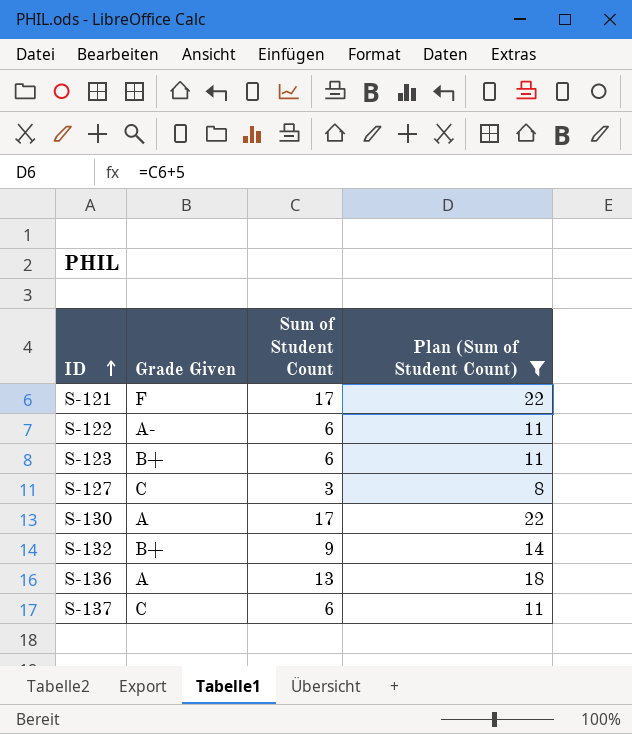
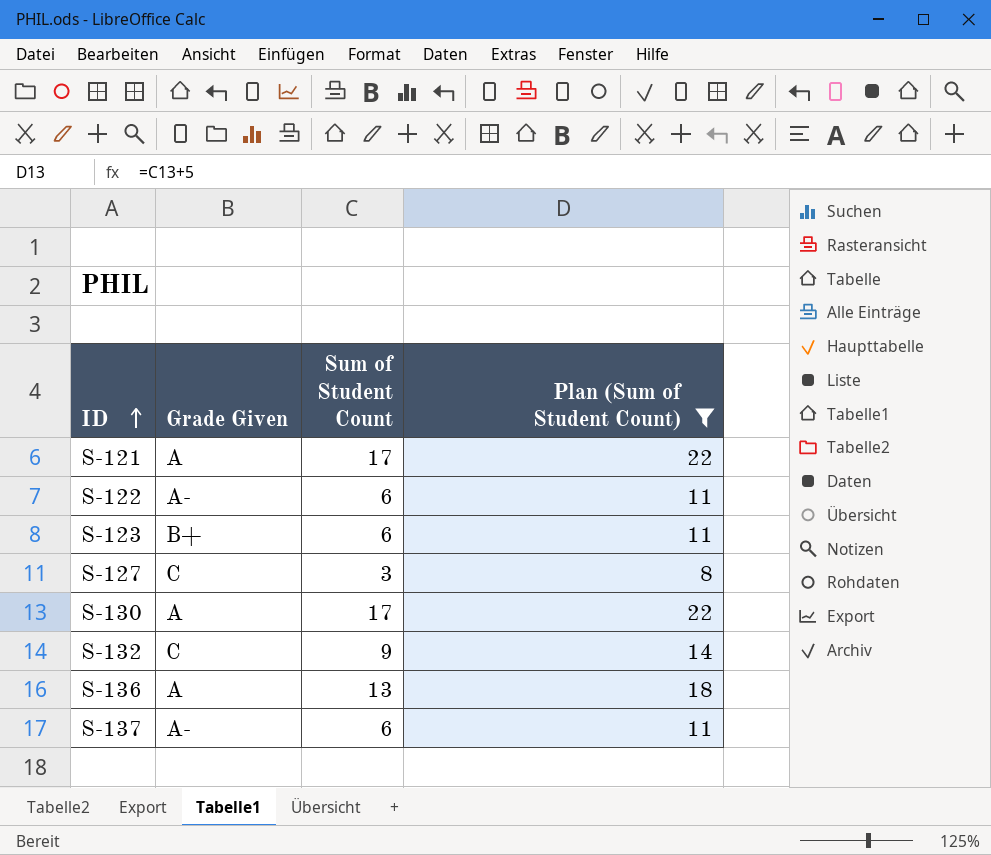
S-121 | Grade Given: F -> A
S-132 | Grade Given: B+ -> C
S-137 | Grade Given: C -> A-

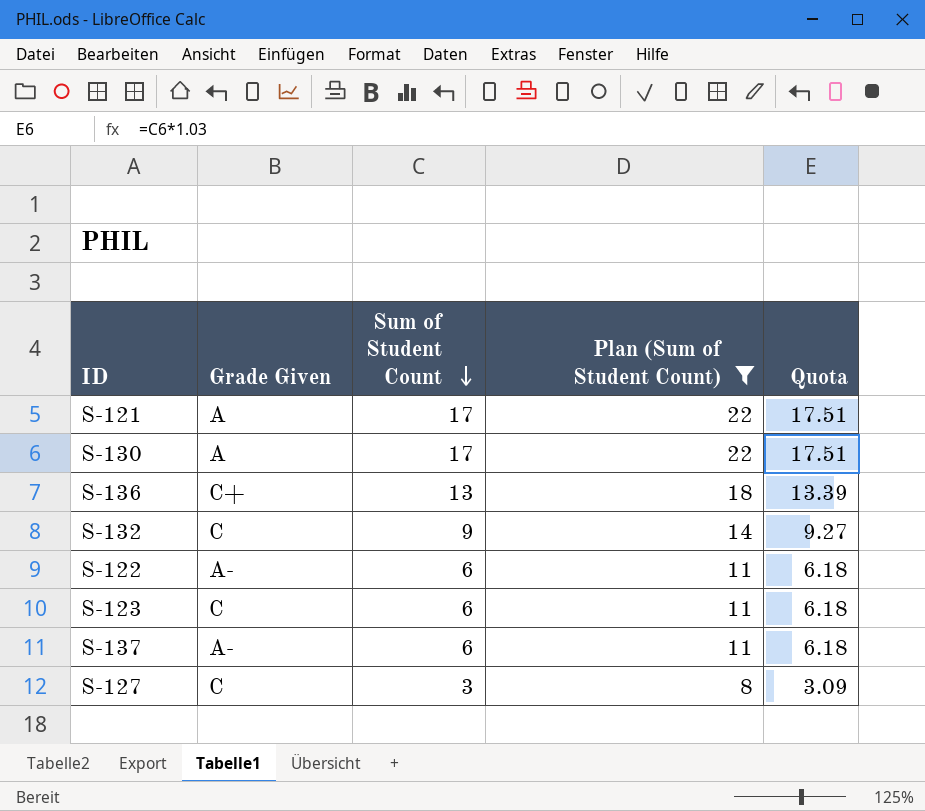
row order: ID ascending -> Sum of Student Count descending
column Quota | formula: none -> [Sum of Student Count] * 1.03
S-136 | Grade Given: A -> C+
S-123 | Grade Given: B+ -> C

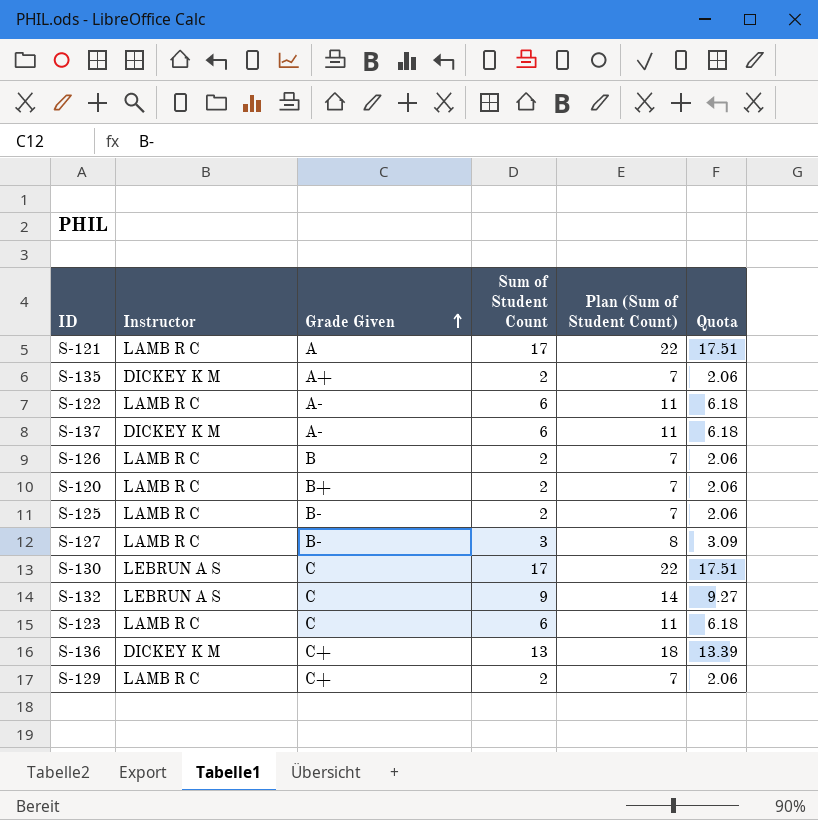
filter: Plan (Sum of Student Count) != 7 -> none
row order: Sum of Student Count descending -> Grade Given ascending
column Instructor | position: none -> 2
S-127 | Grade Given: C -> B-
S-130 | Grade Given: A -> C

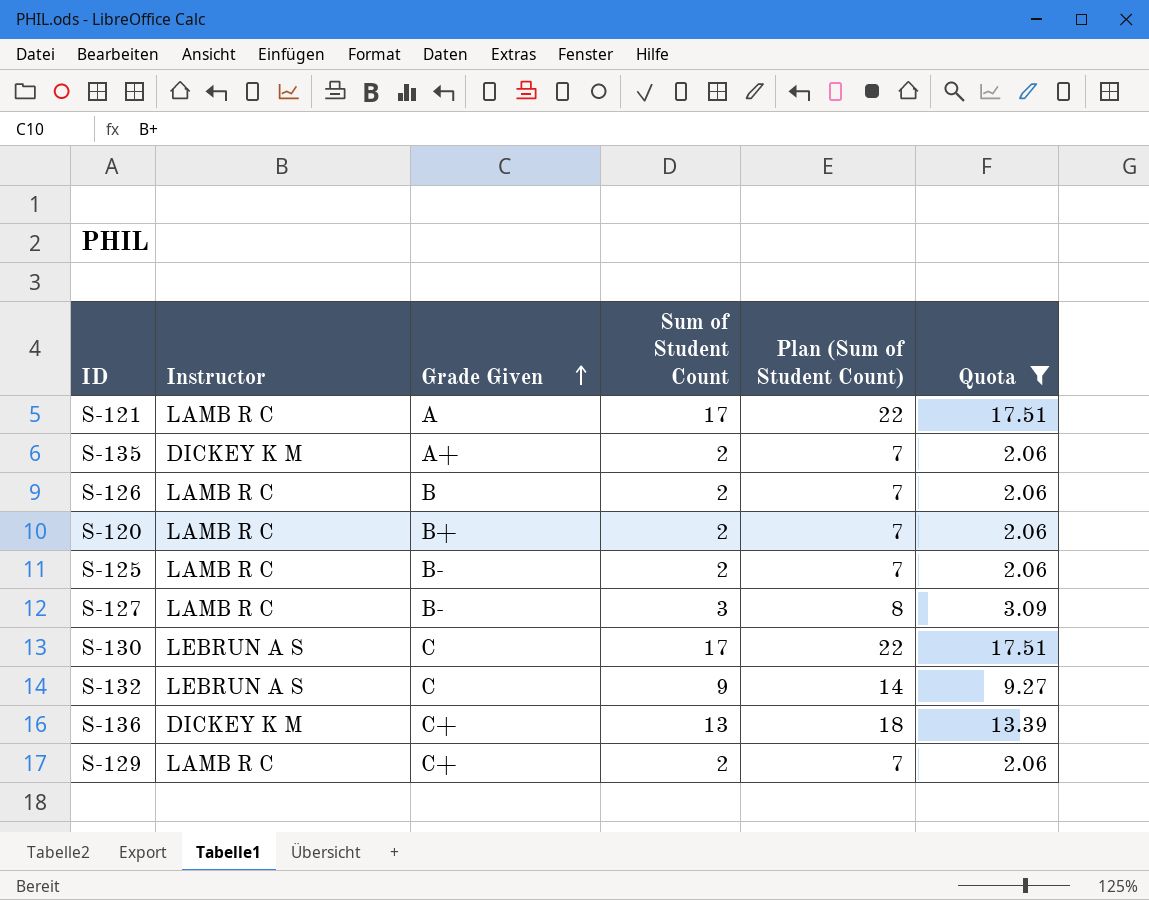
filter: none -> Quota != 6.18

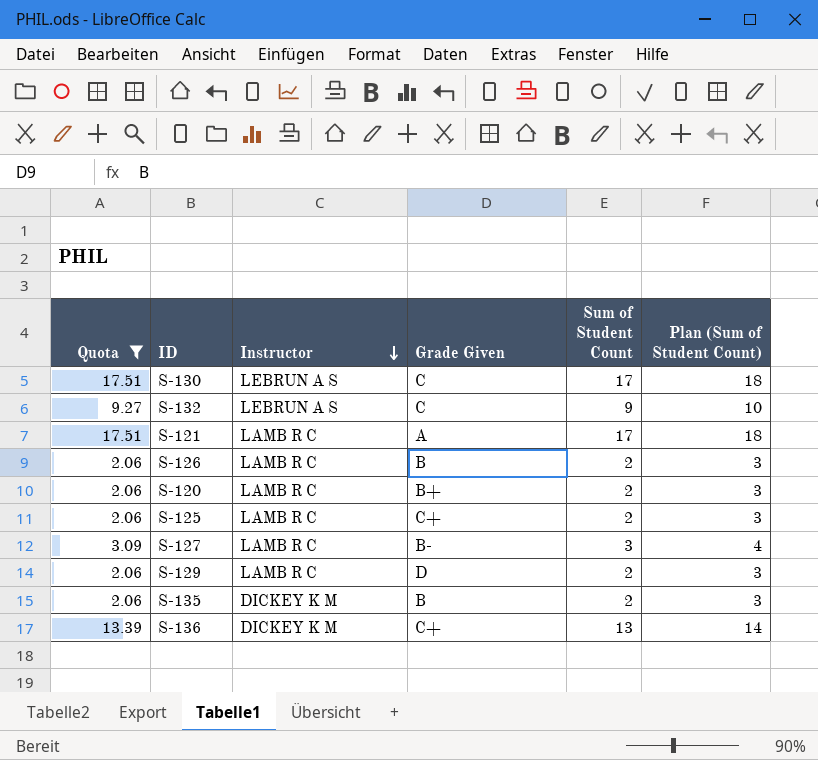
row order: Grade Given ascending -> Instructor descending
column Quota | position: 6 -> 1
column Plan (Sum of Student Count) | formula: [Sum of Student Count] + 5 -> [Sum of Student Count] + 1
S-125 | Grade Given: B- -> C+
S-129 | Grade Given: C+ -> D
S-135 | Grade Given: A+ -> B

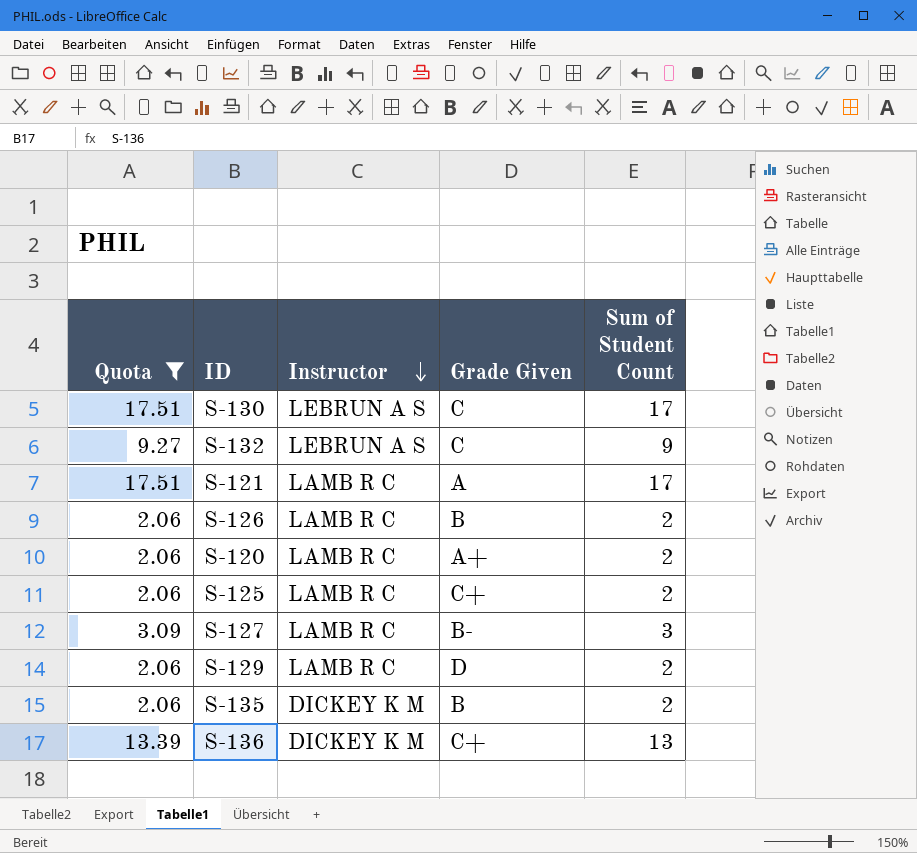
column Plan (Sum of Student Count) | formula: [Sum of Student Count] + 1 -> none
S-120 | Grade Given: B+ -> A+

